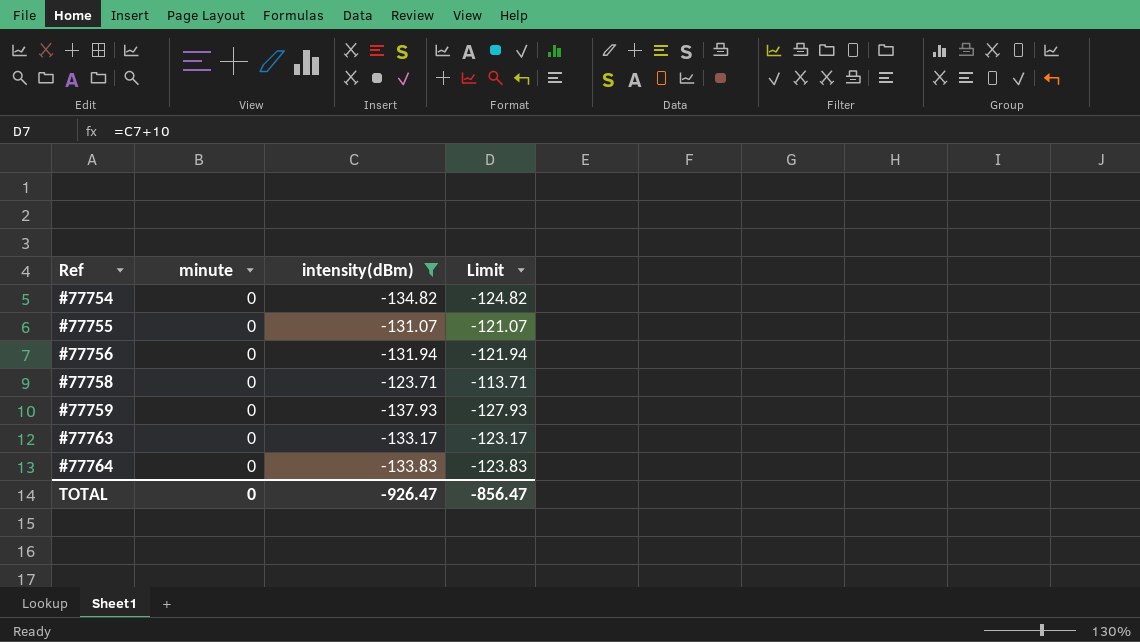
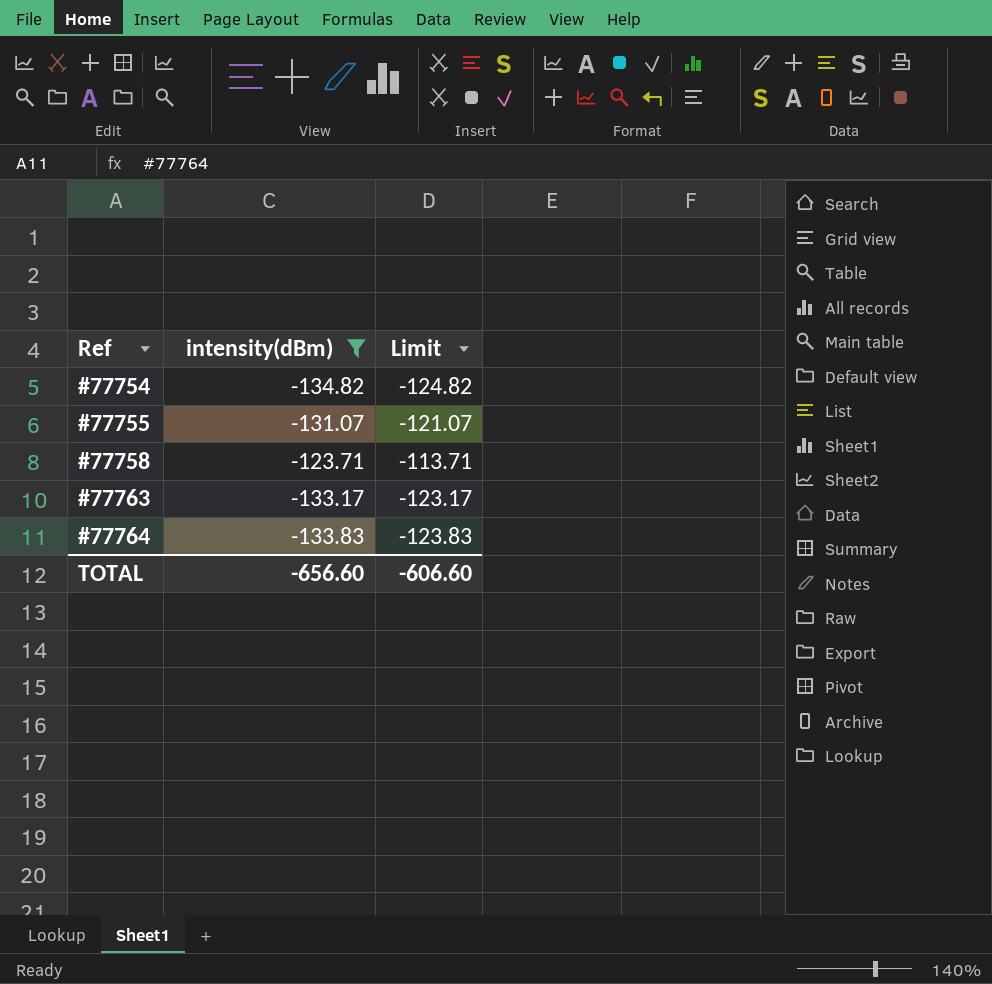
column minute | position: 2 -> none
row #77756: 0 | -131.94 | -121.94 -> none
row #77759: 0 | -137.93 | -127.93 -> none
TOTAL | intensity(dBm): -926.47 -> -656.60
TOTAL | Limit: -856.47 -> -606.60

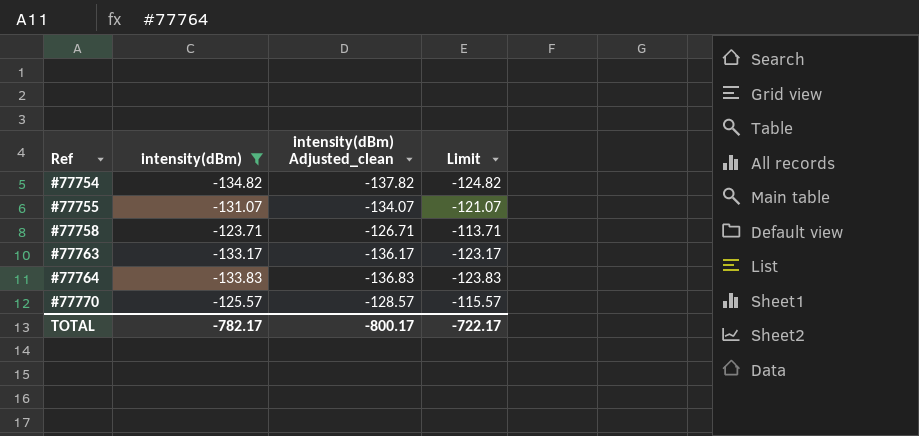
column intensity(dBm) Adjusted_clean | formula: none -> [intensity(dBm)] - 3
row #77770: none -> -125.57 | -128.57 | -115.57
TOTAL | intensity(dBm): -656.60 -> -782.17
TOTAL | Limit: -606.60 -> -722.17

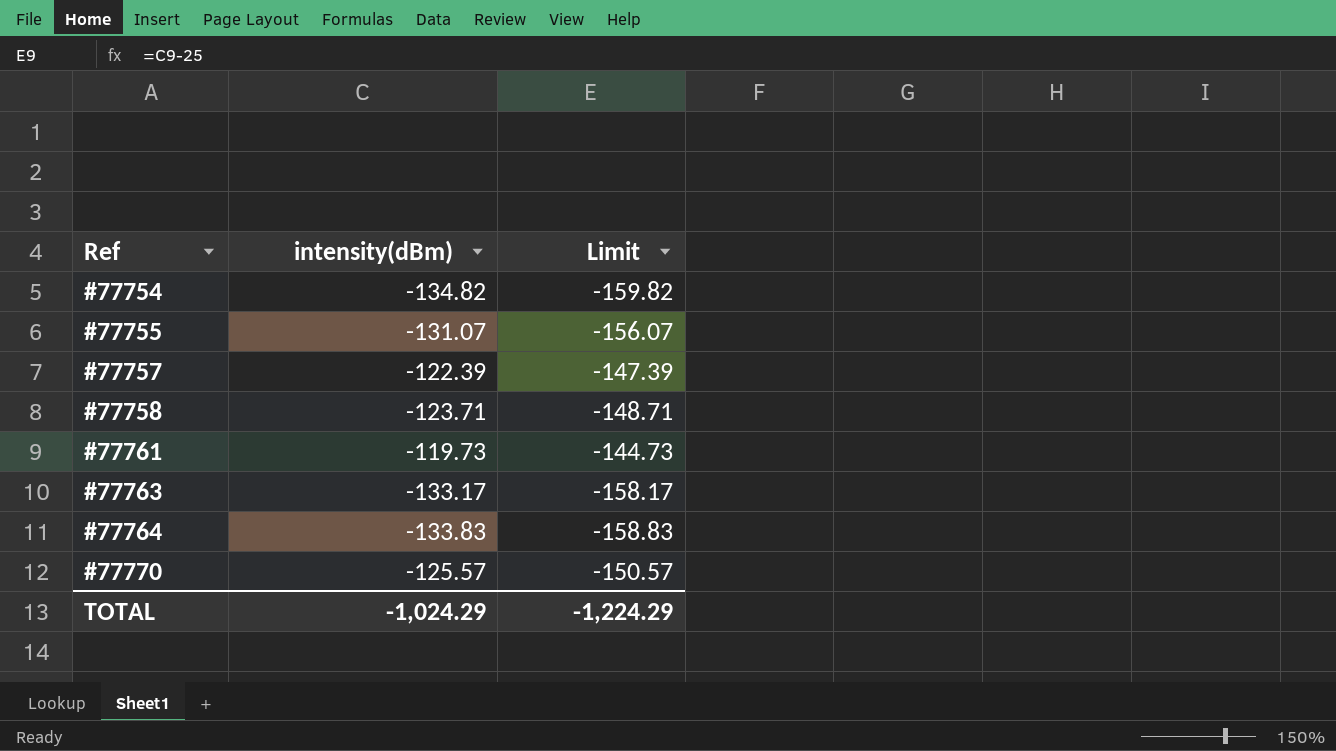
filter: intensity(dBm) <= -123.71 -> none
column intensity(dBm) Adjusted_clean | formula: [intensity(dBm)] - 3 -> none
column Limit | formula: [intensity(dBm)] + 10 -> [intensity(dBm)] - 25
TOTAL | intensity(dBm): -782.17 -> -1,024.29
TOTAL | Limit: -722.17 -> -1,224.29

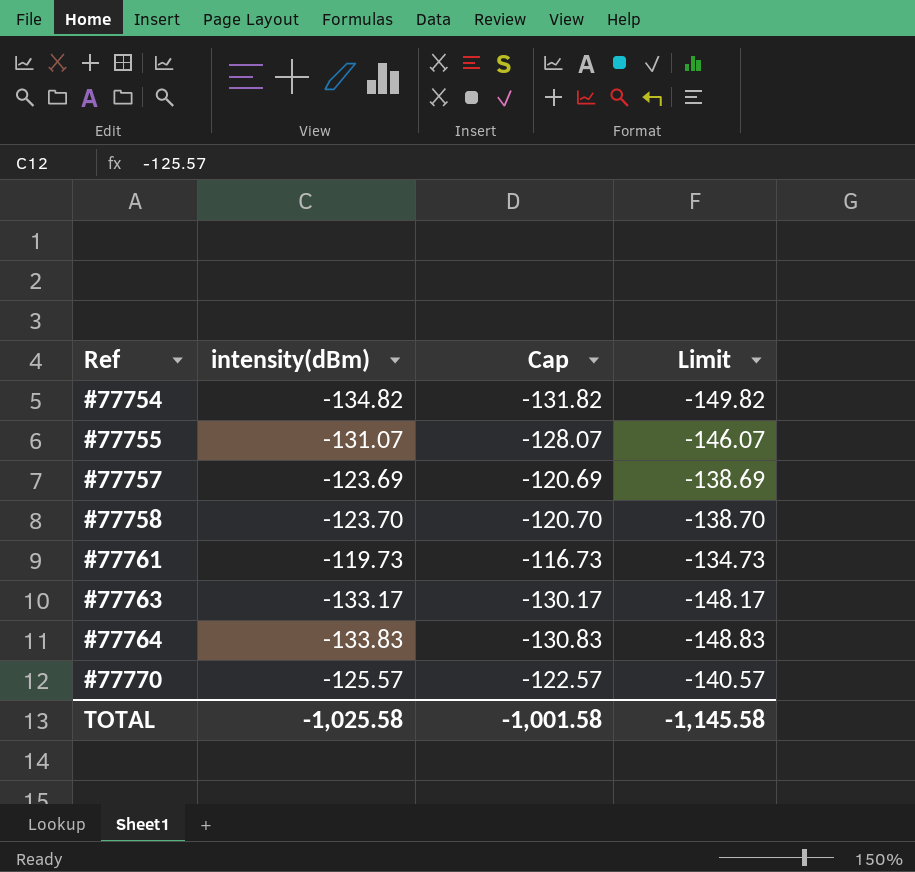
column Cap | formula: none -> [intensity(dBm)] + 3
column Limit | formula: [intensity(dBm)] - 25 -> [intensity(dBm)] - 15
#77757 | intensity(dBm): -122.39 -> -123.69
#77758 | intensity(dBm): -123.71 -> -123.70
TOTAL | intensity(dBm): -1,024.29 -> -1,025.58
TOTAL | Limit: -1,224.29 -> -1,145.58

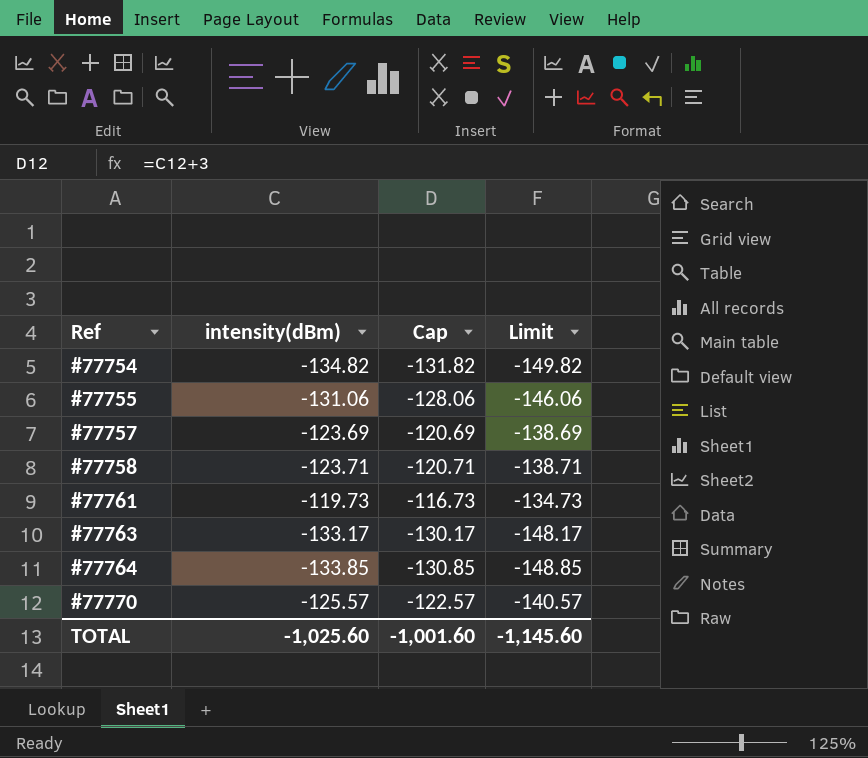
#77755 | intensity(dBm): -131.07 -> -131.06
#77755 | Cap: -128.07 -> -128.06
#77755 | Limit: -146.07 -> -146.06
#77758 | intensity(dBm): -123.70 -> -123.71
#77758 | Cap: -120.70 -> -120.71
#77758 | Limit: -138.70 -> -138.71
#77764 | intensity(dBm): -133.83 -> -133.85
#77764 | Cap: -130.83 -> -130.85
#77764 | Limit: -148.83 -> -148.85
TOTAL | intensity(dBm): -1,025.58 -> -1,025.60
TOTAL | Cap: -1,001.58 -> -1,001.60
TOTAL | Limit: -1,145.58 -> -1,145.60

